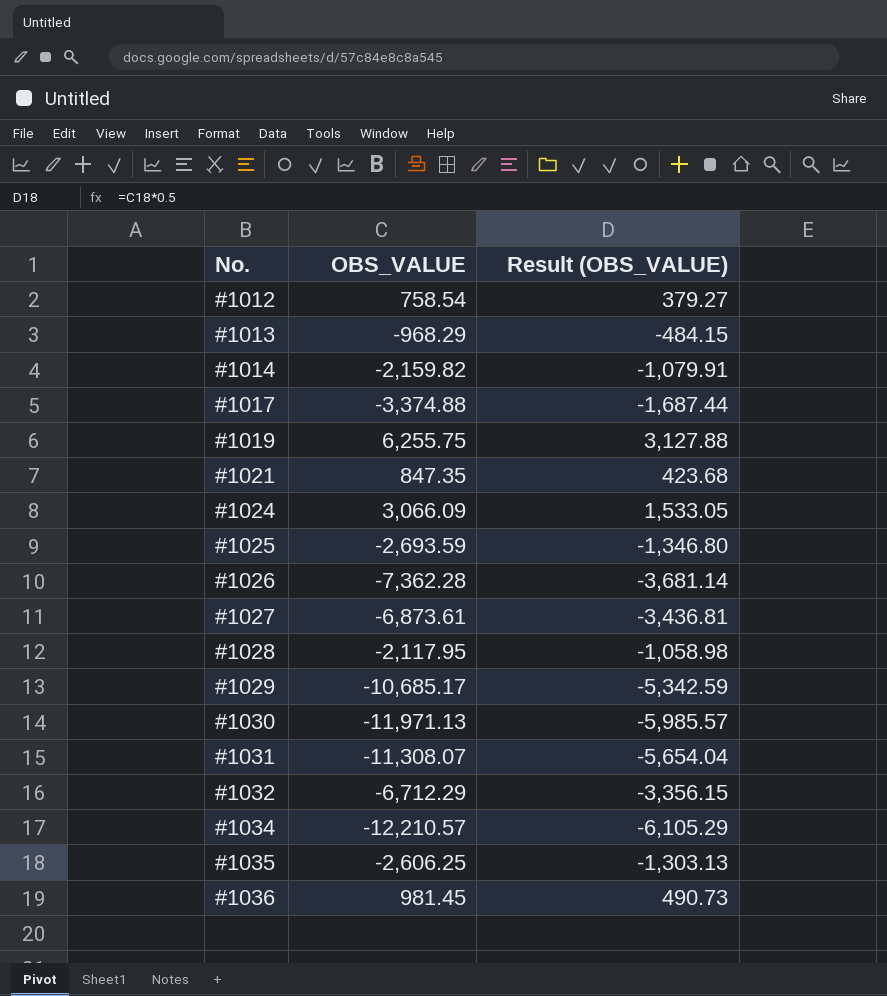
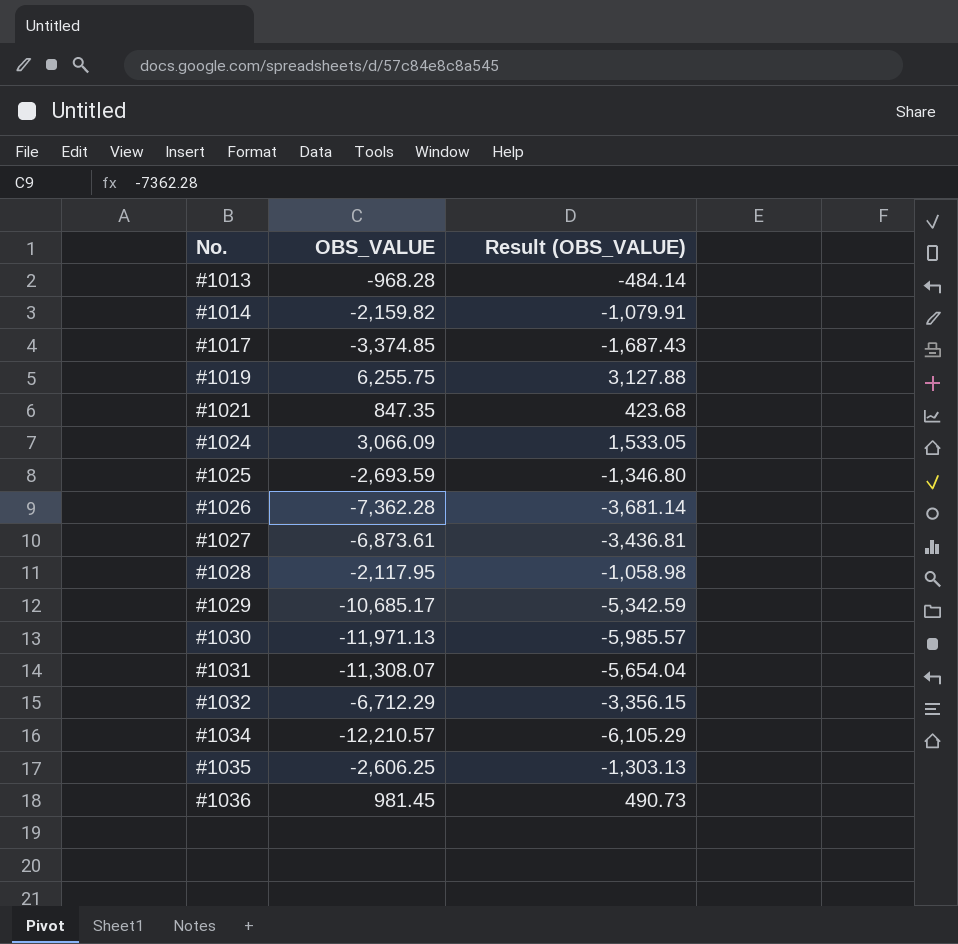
row #1012: 758.54 | 379.27 -> none
#1013 | OBS_VALUE: -968.29 -> -968.28
#1013 | Result (OBS_VALUE): -484.15 -> -484.14
#1017 | OBS_VALUE: -3,374.88 -> -3,374.85
#1017 | Result (OBS_VALUE): -1,687.44 -> -1,687.43

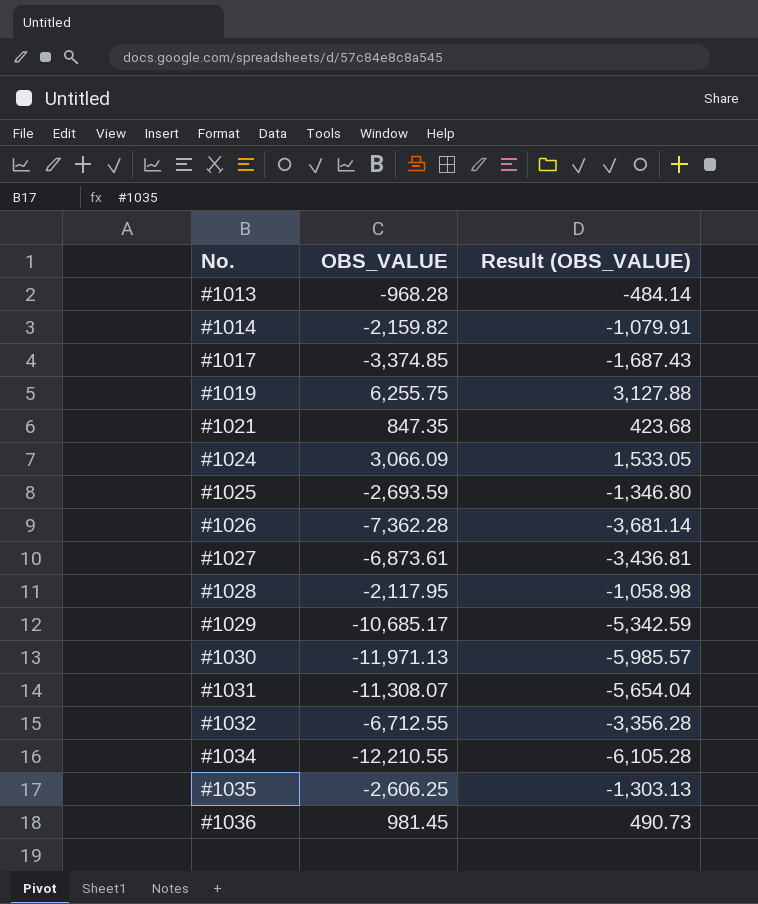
#1032 | OBS_VALUE: -6,712.29 -> -6,712.55
#1032 | Result (OBS_VALUE): -3,356.15 -> -3,356.28
#1034 | OBS_VALUE: -12,210.57 -> -12,210.55
#1034 | Result (OBS_VALUE): -6,105.29 -> -6,105.28

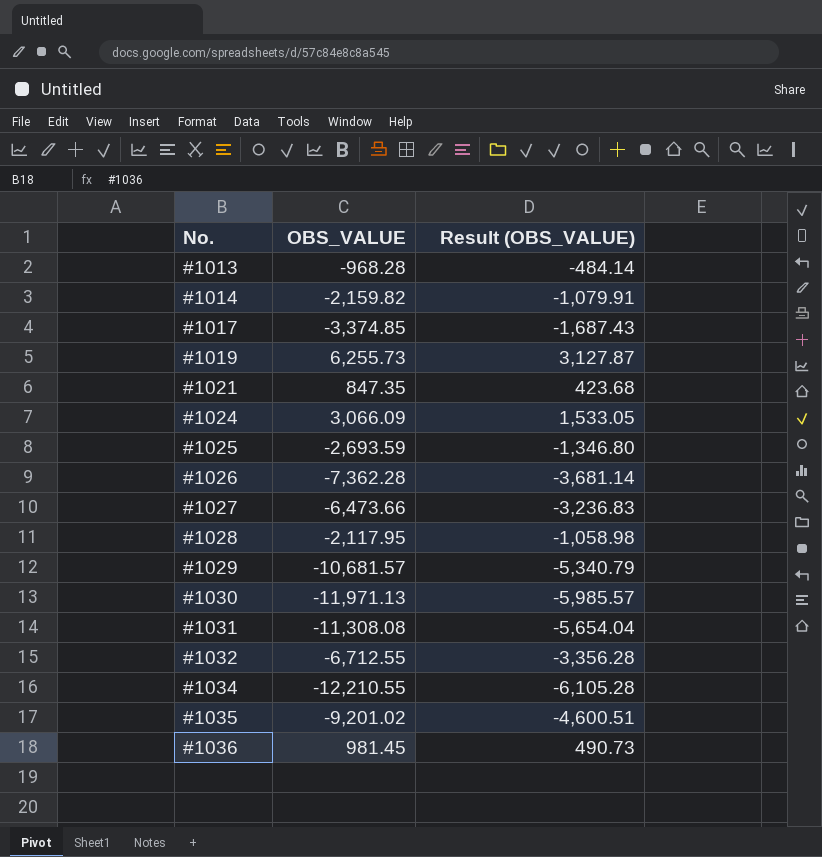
#1019 | OBS_VALUE: 6,255.75 -> 6,255.73
#1019 | Result (OBS_VALUE): 3,127.88 -> 3,127.87
#1027 | OBS_VALUE: -6,873.61 -> -6,473.66
#1027 | Result (OBS_VALUE): -3,436.81 -> -3,236.83
#1029 | OBS_VALUE: -10,685.17 -> -10,681.57
#1029 | Result (OBS_VALUE): -5,342.59 -> -5,340.79
#1031 | OBS_VALUE: -11,308.07 -> -11,308.08
#1035 | OBS_VALUE: -2,606.25 -> -9,201.02
#1035 | Result (OBS_VALUE): -1,303.13 -> -4,600.51

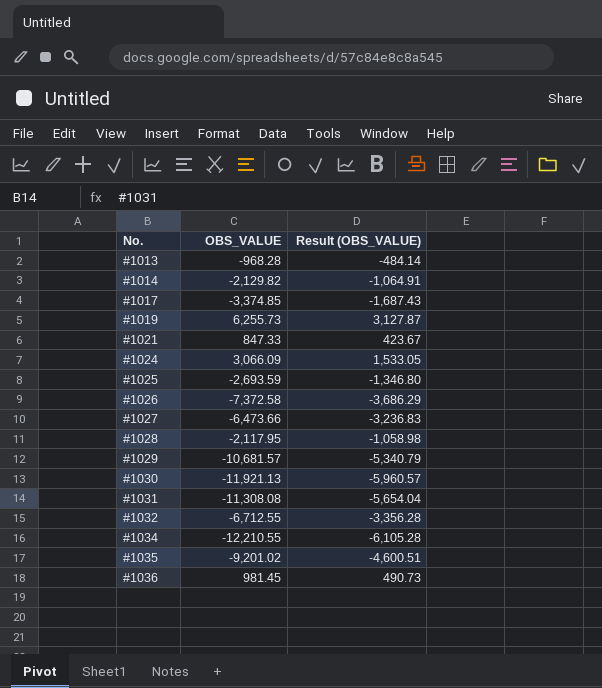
#1014 | OBS_VALUE: -2,159.82 -> -2,129.82
#1014 | Result (OBS_VALUE): -1,079.91 -> -1,064.91
#1021 | OBS_VALUE: 847.35 -> 847.33
#1021 | Result (OBS_VALUE): 423.68 -> 423.67
#1026 | OBS_VALUE: -7,362.28 -> -7,372.58
#1026 | Result (OBS_VALUE): -3,681.14 -> -3,686.29
#1030 | OBS_VALUE: -11,971.13 -> -11,921.13
#1030 | Result (OBS_VALUE): -5,985.57 -> -5,960.57

